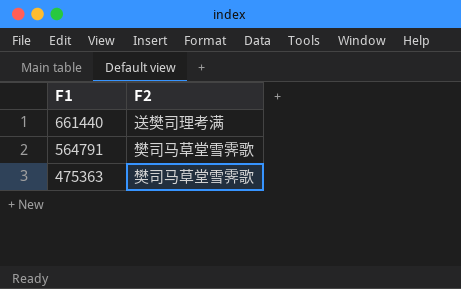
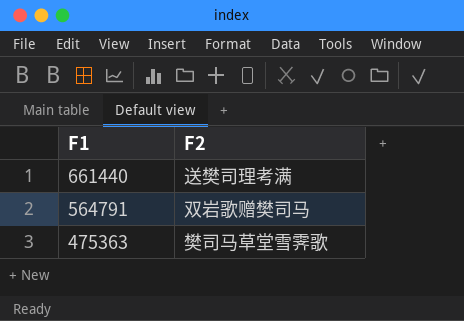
564791 | F2: 樊司马草堂雪霁歌 -> 双岩歌赠樊司马

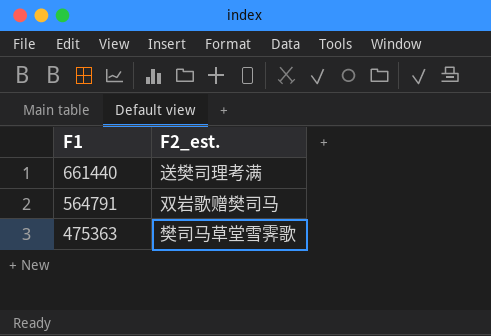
column name: F2 -> F2_est.

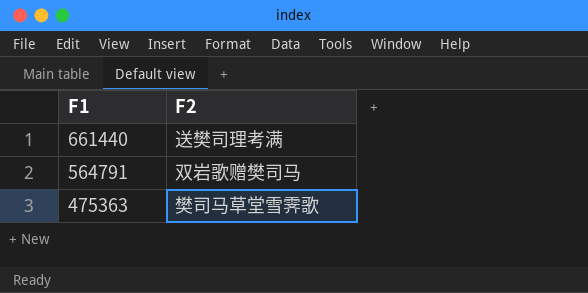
column name: F2_est. -> F2

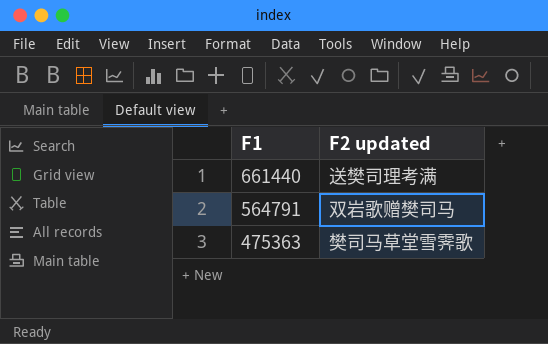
column name: F2 -> F2 updated

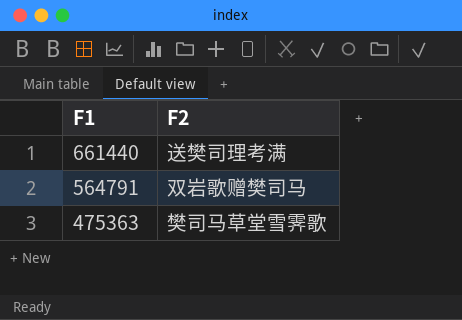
column name: F2 updated -> F2

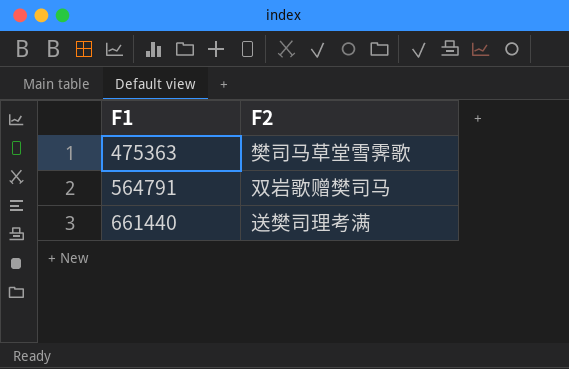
row order: F1 descending -> F1 ascending

